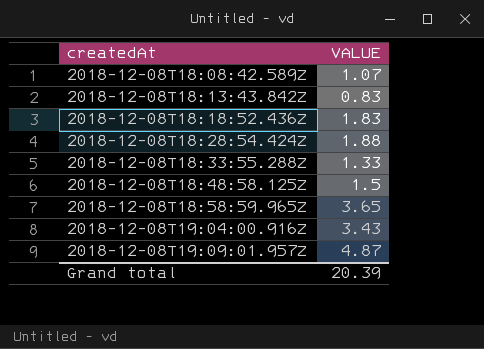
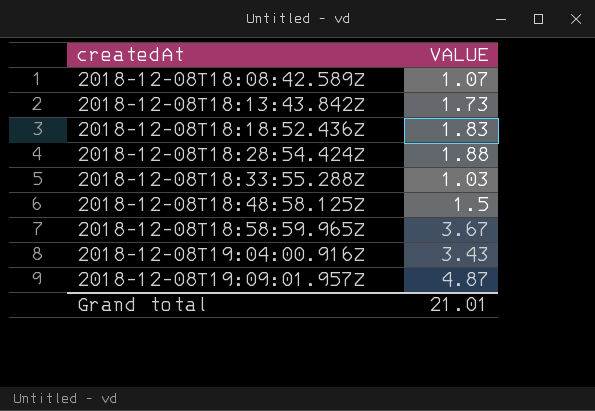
2018-12-08T18:13:43.842Z | VALUE: 0.83 -> 1.73
2018-12-08T18:33:55.288Z | VALUE: 1.33 -> 1.03
2018-12-08T18:58:59.965Z | VALUE: 3.65 -> 3.67
Grand total | VALUE: 20.39 -> 21.01

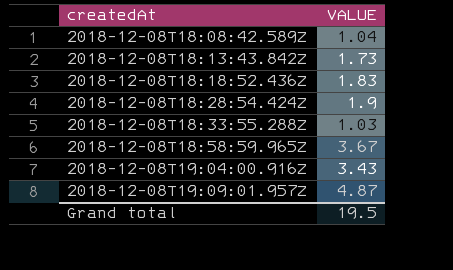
row 2018-12-08T18:48:58.125Z: 1.5 -> none
2018-12-08T18:08:42.589Z | VALUE: 1.07 -> 1.04
2018-12-08T18:28:54.424Z | VALUE: 1.88 -> 1.9
Grand total | VALUE: 21.01 -> 19.5

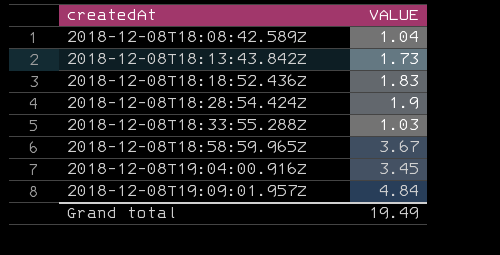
2018-12-08T19:04:00.916Z | VALUE: 3.43 -> 3.45
2018-12-08T19:09:01.957Z | VALUE: 4.87 -> 4.84
Grand total | VALUE: 19.5 -> 19.49

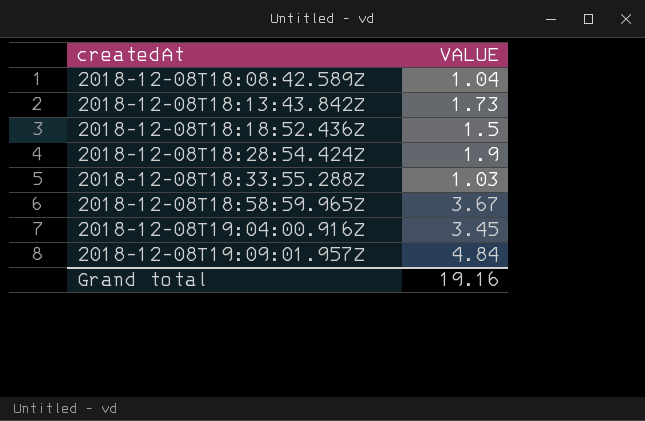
2018-12-08T18:18:52.436Z | VALUE: 1.83 -> 1.5
Grand total | VALUE: 19.49 -> 19.16

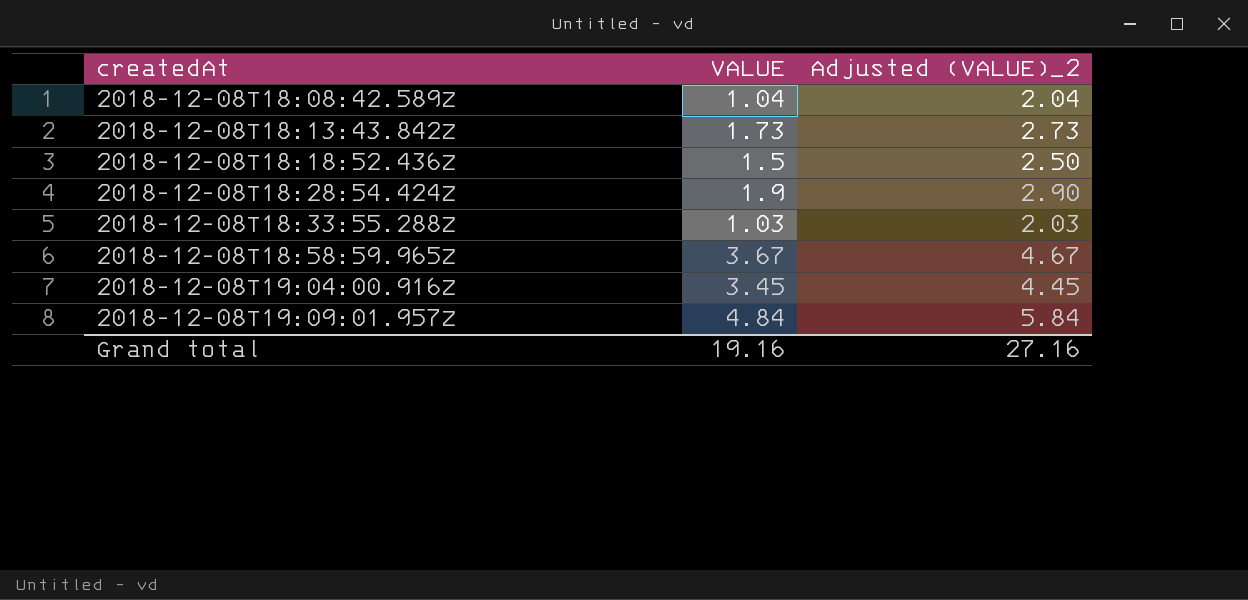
column Adjusted (VALUE)_2 | formula: none -> [VALUE] + 1

